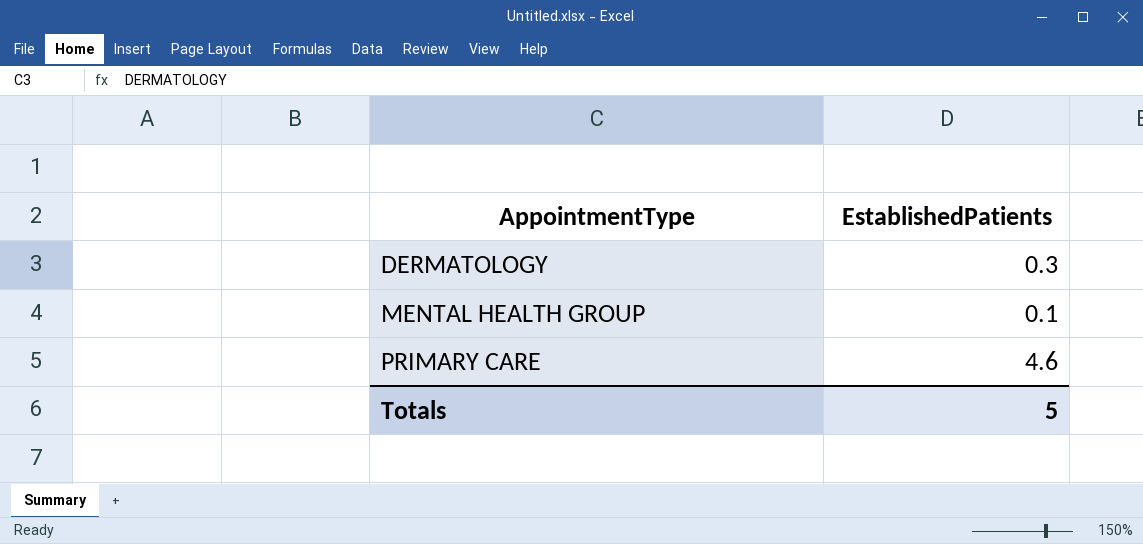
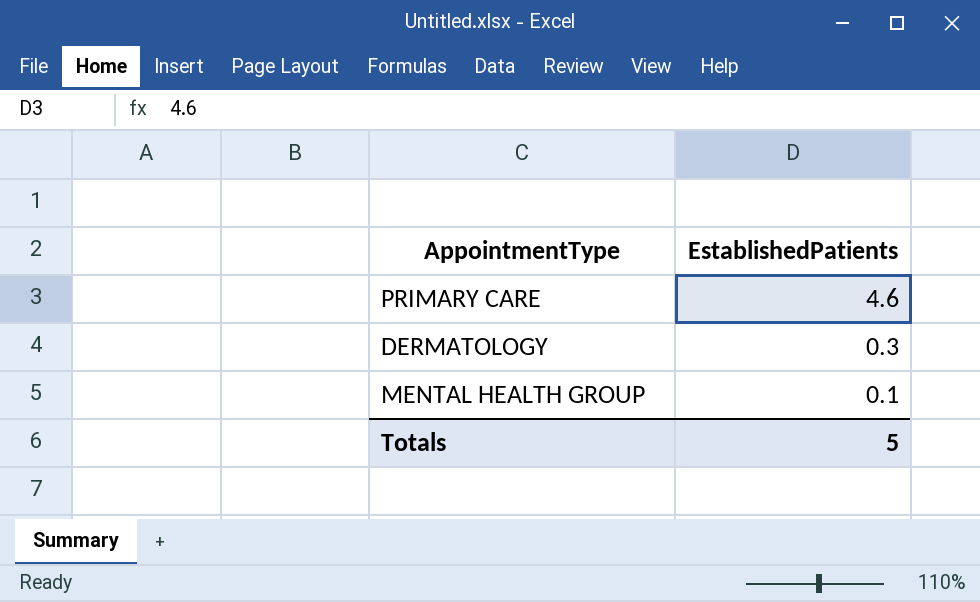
row order: AppointmentType ascending -> EstablishedPatients descending

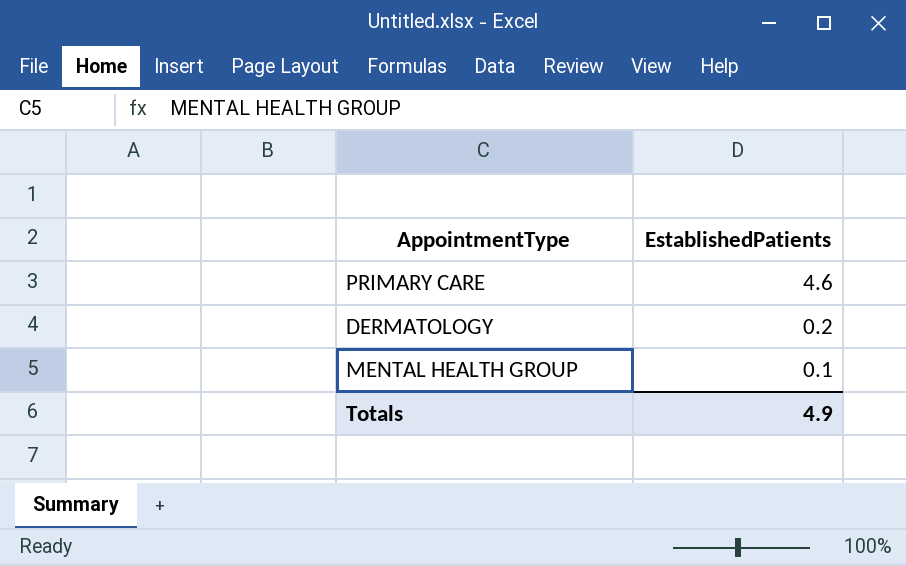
DERMATOLOGY | EstablishedPatients: 0.3 -> 0.2
Totals | EstablishedPatients: 5 -> 4.9

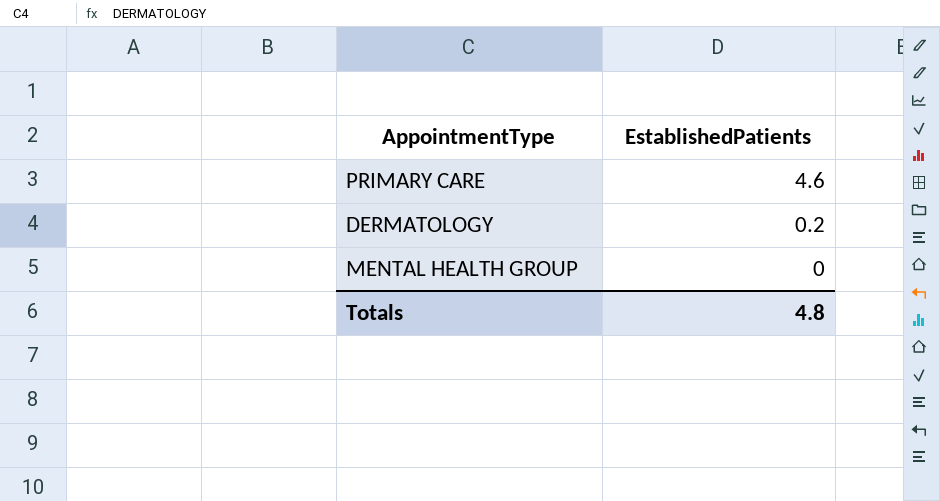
MENTAL HEALTH GROUP | EstablishedPatients: 0.1 -> 0
Totals | EstablishedPatients: 4.9 -> 4.8

